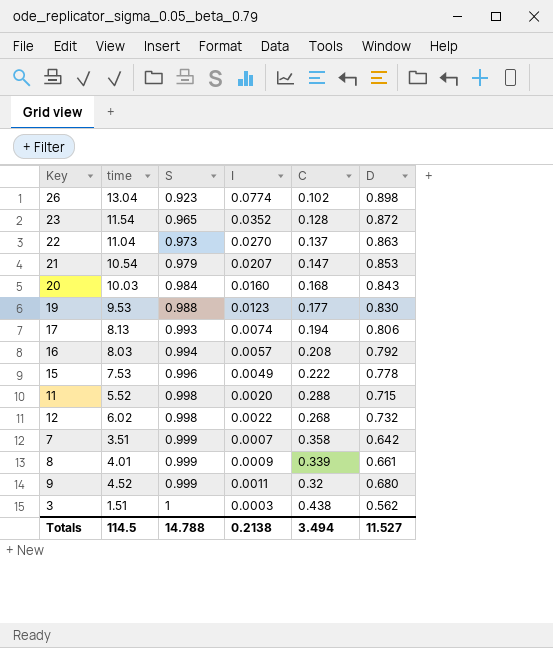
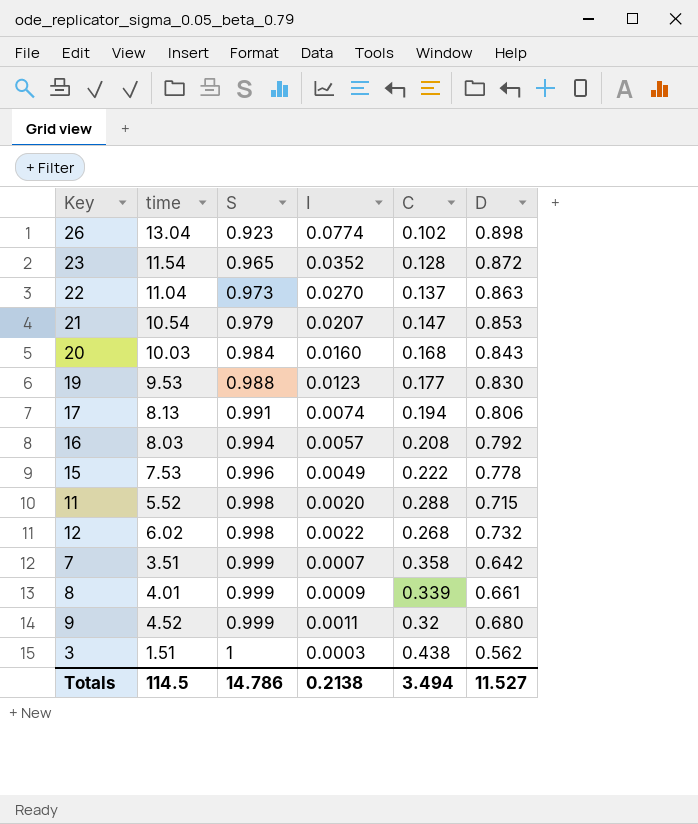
17 | S: 0.993 -> 0.991
Totals | S: 14.788 -> 14.786

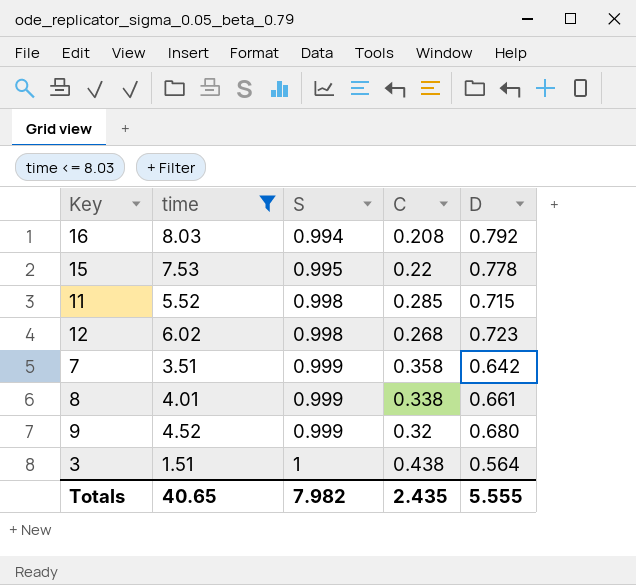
filter: none -> time <= 8.03
column I | position: 4 -> none
15 | S: 0.996 -> 0.995
15 | C: 0.222 -> 0.22
11 | C: 0.288 -> 0.285
12 | D: 0.732 -> 0.723
8 | C: 0.339 -> 0.338
3 | D: 0.562 -> 0.564
Totals | time: 114.5 -> 40.65
Totals | S: 14.786 -> 7.982
Totals | C: 3.494 -> 2.435
Totals | D: 11.527 -> 5.555

